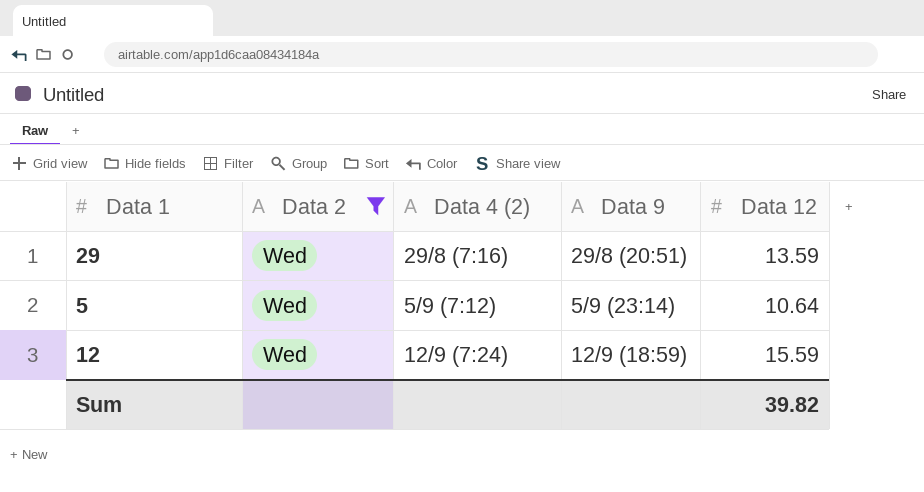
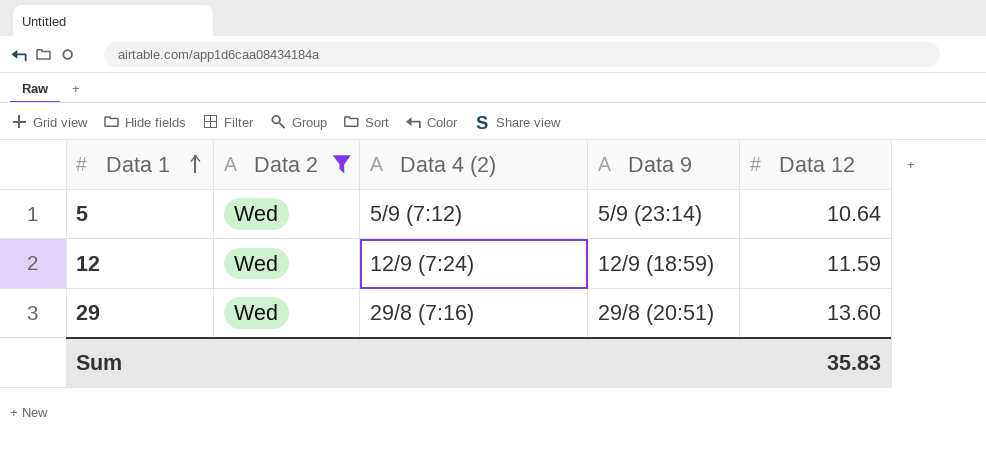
row order: none -> Data 1 ascending
12 | Data 12: 15.59 -> 11.59
29 | Data 12: 13.59 -> 13.60
Sum | Data 12: 39.82 -> 35.83

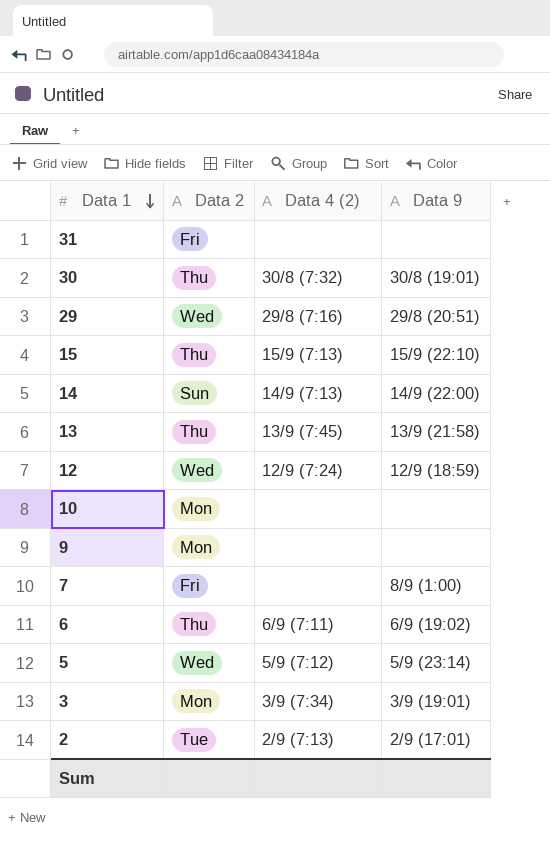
filter: Data 2 = Wed -> none
row order: Data 1 ascending -> Data 1 descending
column Data 12 | position: 5 -> none

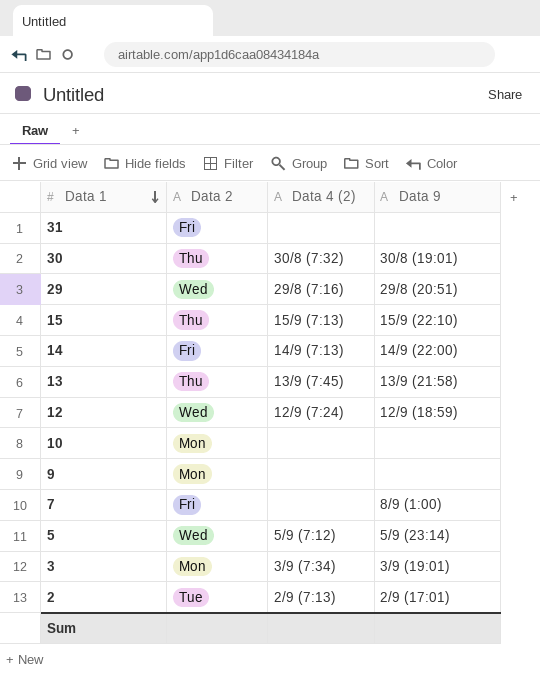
row 6: Thu | 6/9 (7:11) | 6/9 (19:02) -> none
14 | Data 2: Sun -> Fri

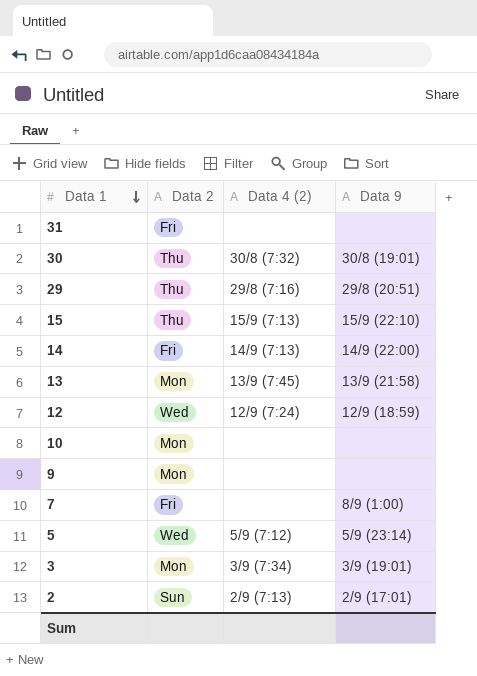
29 | Data 2: Wed -> Thu
13 | Data 2: Thu -> Mon
2 | Data 2: Tue -> Sun

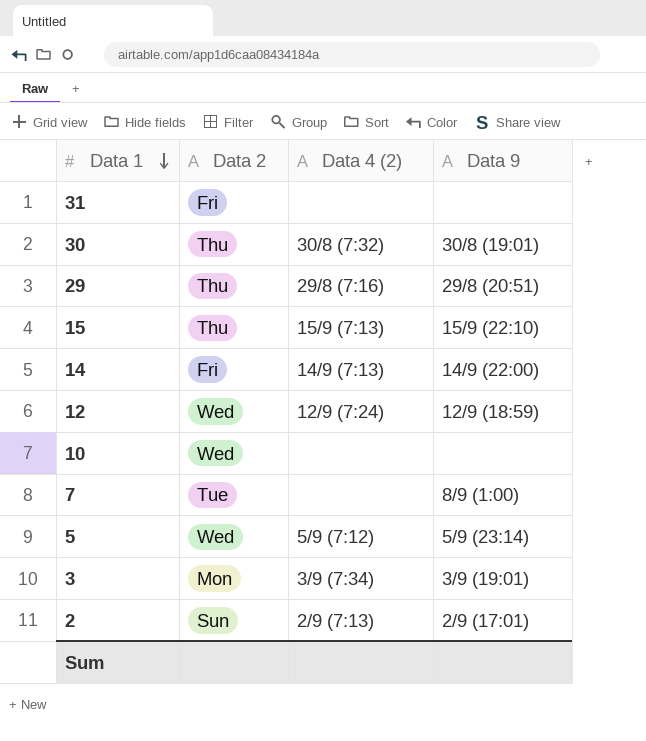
row 13: Mon | 13/9 (7:45) | 13/9 (21:58) -> none
row 9: Mon | none | none -> none
10 | Data 2: Mon -> Wed
7 | Data 2: Fri -> Tue

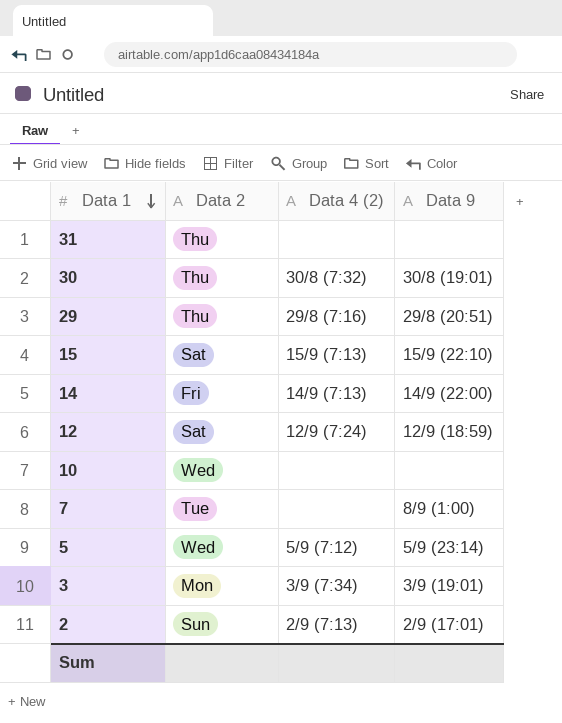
31 | Data 2: Fri -> Thu
15 | Data 2: Thu -> Sat
12 | Data 2: Wed -> Sat

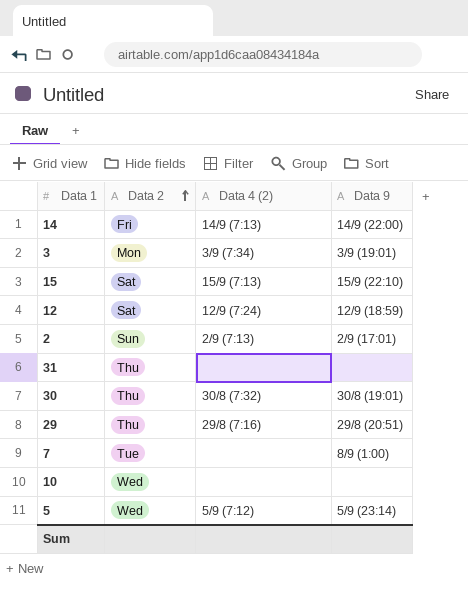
row order: Data 1 descending -> Data 2 ascending

